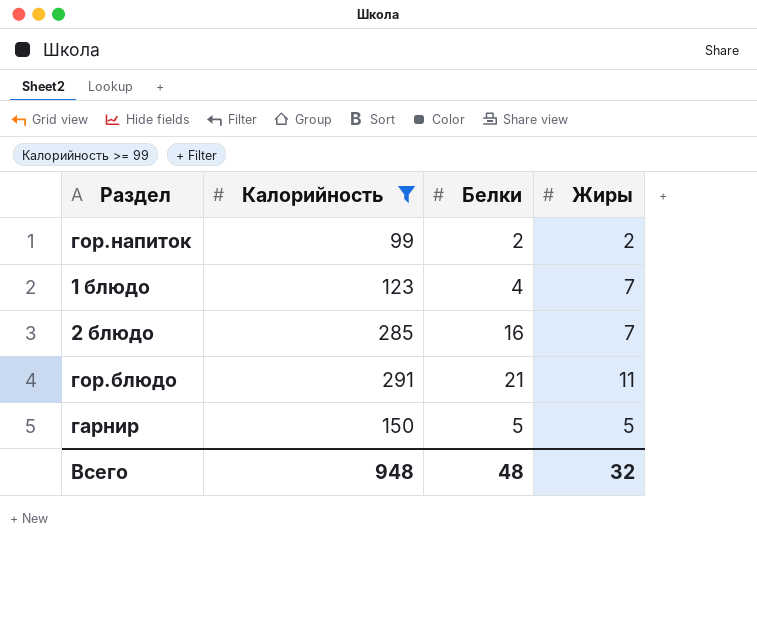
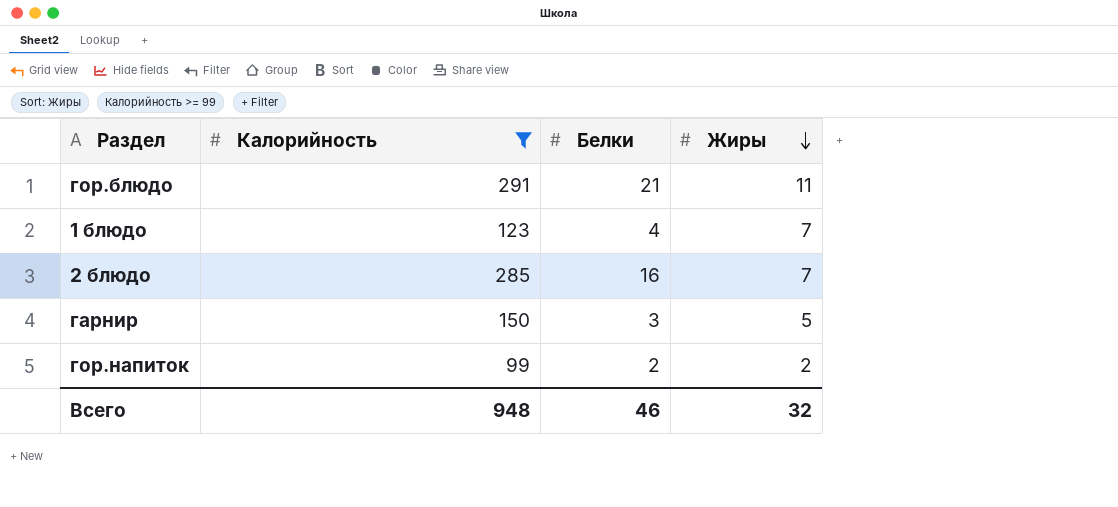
row order: none -> Жиры descending
гарнир | Белки: 5 -> 3
Всего | Белки: 48 -> 46

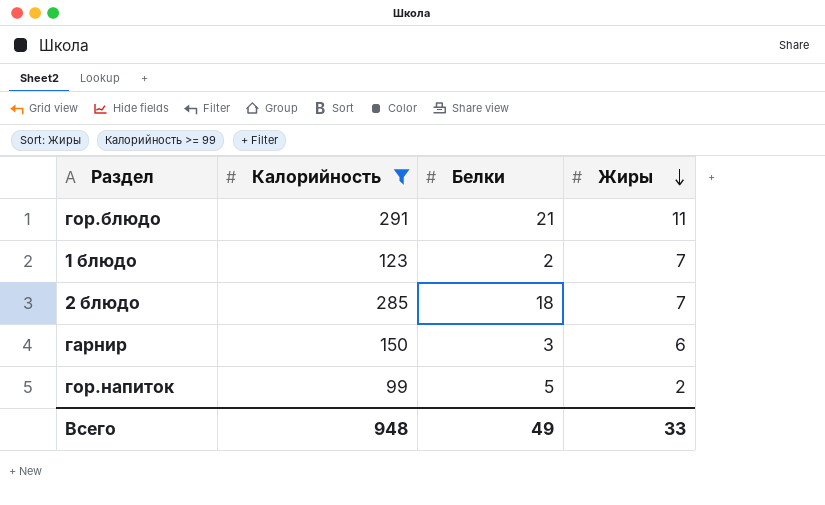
1 блюдо | Белки: 4 -> 2
2 блюдо | Белки: 16 -> 18
гарнир | Жиры: 5 -> 6
гор.напиток | Белки: 2 -> 5
Всего | Белки: 46 -> 49
Всего | Жиры: 32 -> 33

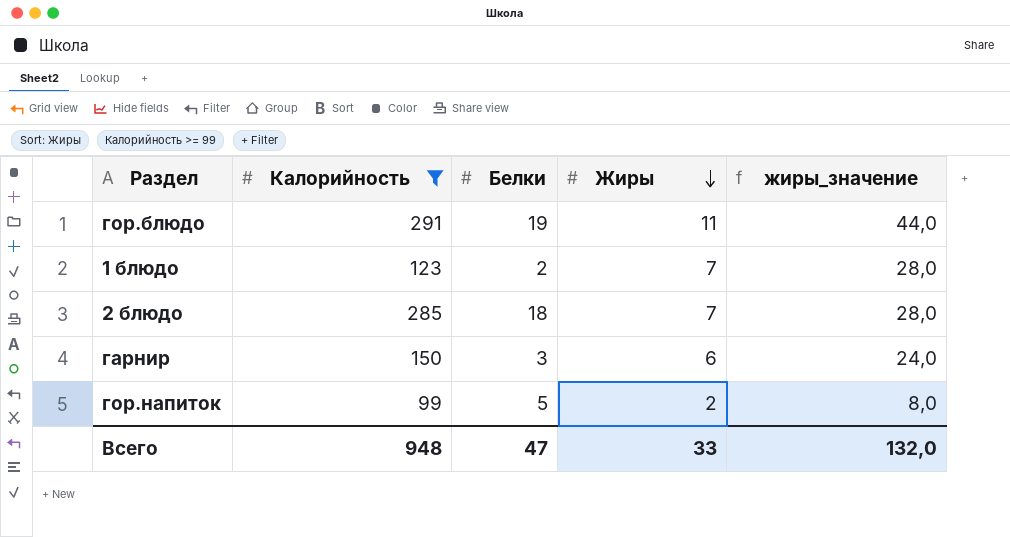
column жиры_значение | formula: none -> [Жиры] * 4
гор.блюдо | Белки: 21 -> 19
Всего | Белки: 49 -> 47

